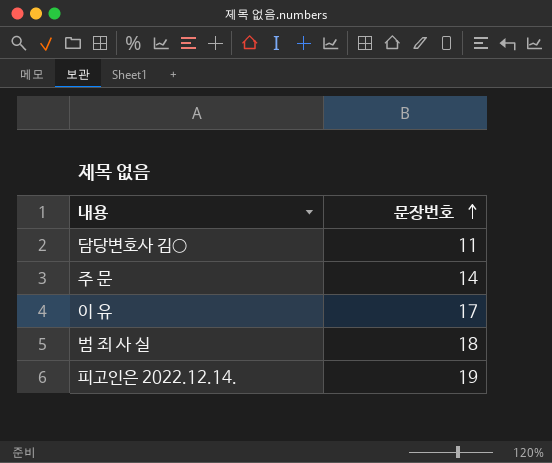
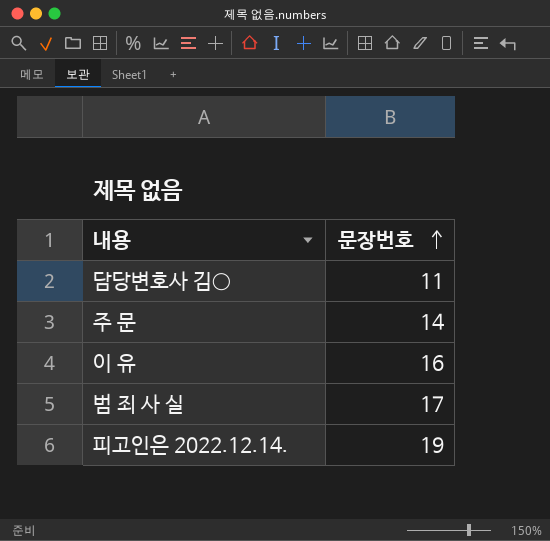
이 유 | 문장번호: 17 -> 16
범 죄 사 실 | 문장번호: 18 -> 17

